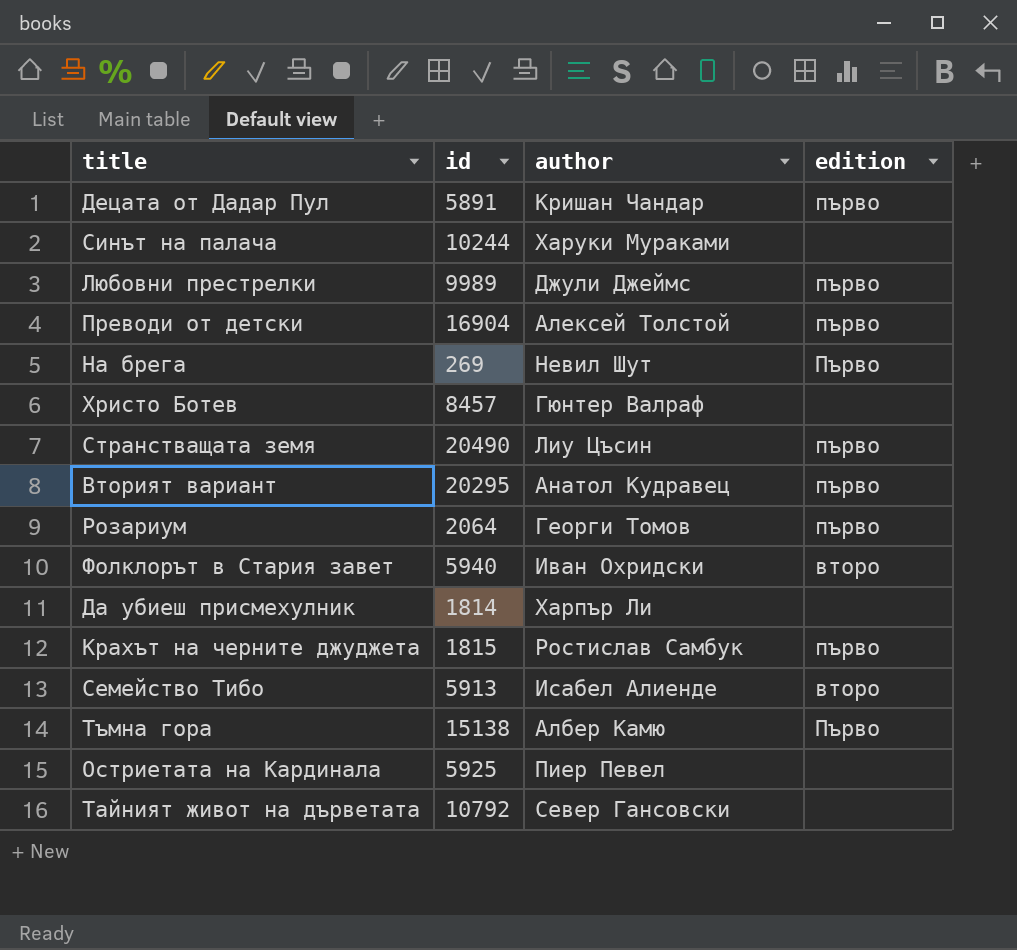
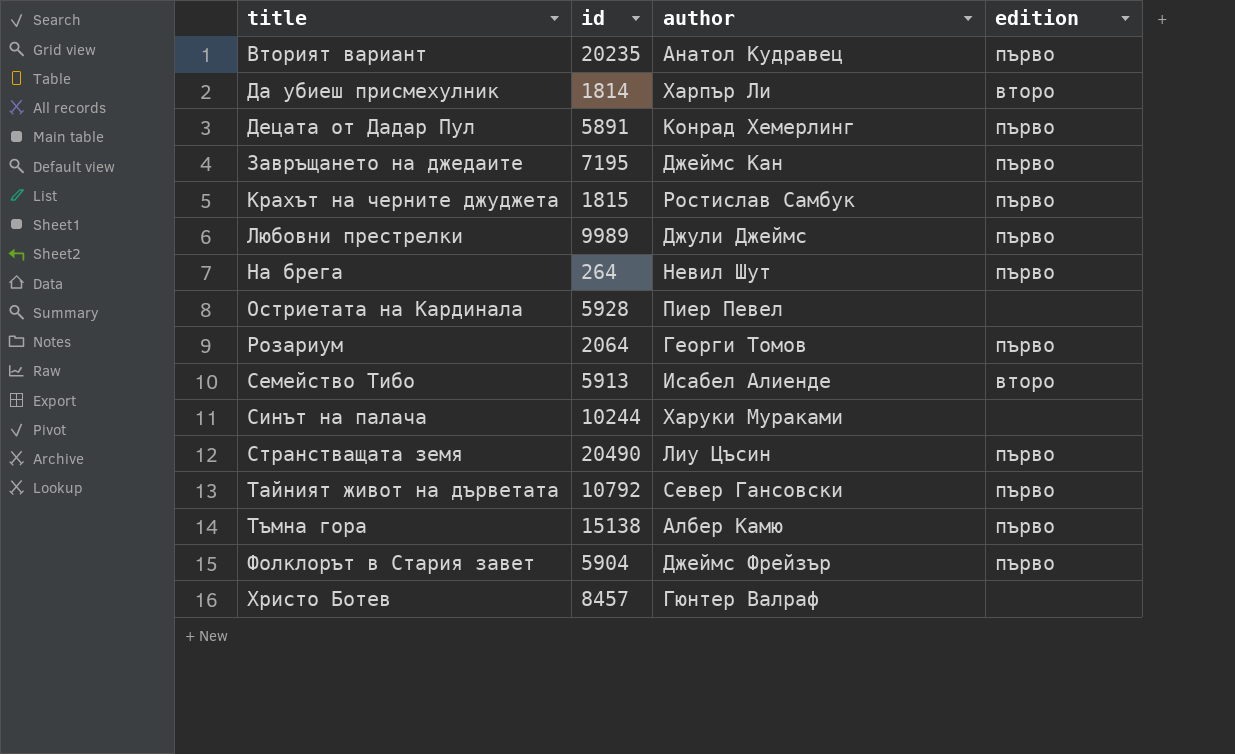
row order: none -> title ascending
row Преводи от детски: 16904 | Алексей Толстой | първо -> none
Вторият вариант | id: 20295 -> 20235
Да убиеш присмехулник | edition: none -> второ
Децата от Дадар Пул | author: Кришан Чандар -> Конрад Хемерлинг
row Завръщането на джедаите: none -> 7195 | Джеймс Кан | първо
На брега | id: 269 -> 264
На брега | edition: Първо -> първо
Остриетата на Кардинала | id: 5925 -> 5928
Тайният живот на дърветата | edition: none -> първо
Тъмна гора | edition: Първо -> първо
Фолклорът в Стария завет | id: 5940 -> 5904
Фолклорът в Стария завет | author: Иван Охридски -> Джеймс Фрейзър
Фолклорът в Стария завет | edition: второ -> първо

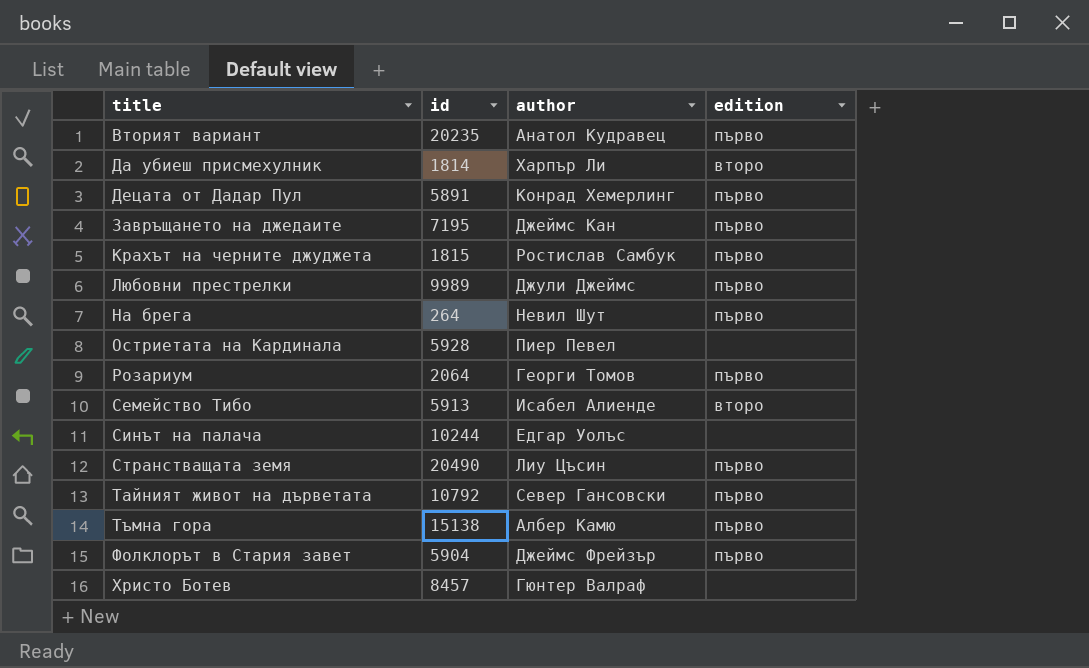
Синът на палача | author: Харуки Мураками -> Едгар Уолъс

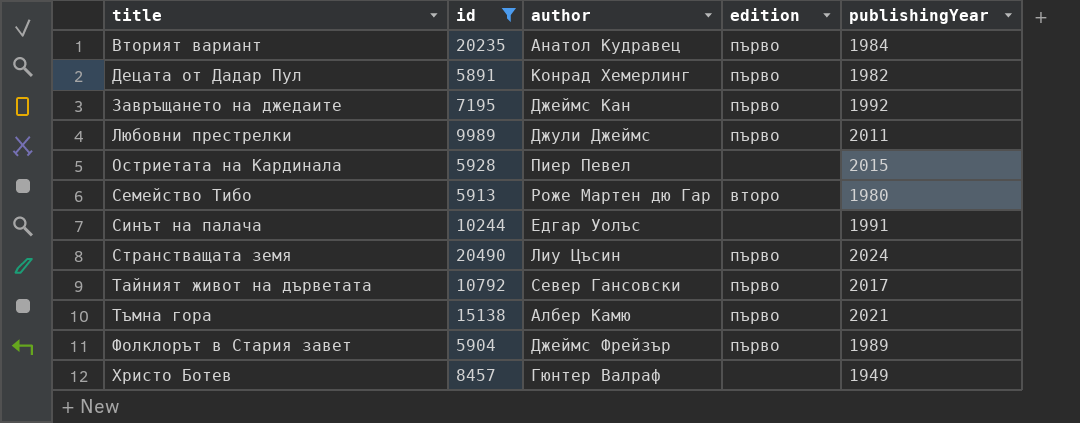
filter: none -> id >= 5891
column publishingYear | position: none -> 5
Семейство Тибо | author: Исабел Алиенде -> Роже Мартен дю Гар

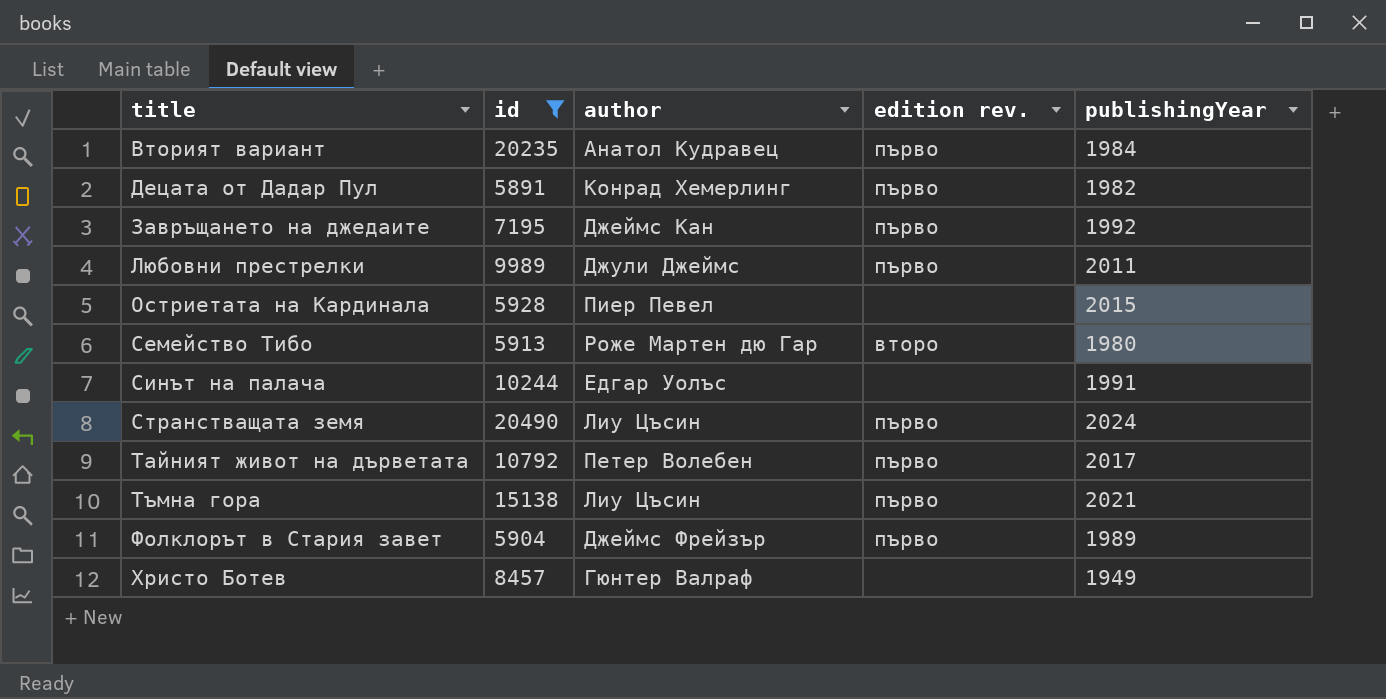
column name: edition -> edition rev.
Тайният живот на дърветата | author: Север Гансовски -> Петер Волебен
Тъмна гора | author: Албер Камю -> Лиу Цъсин

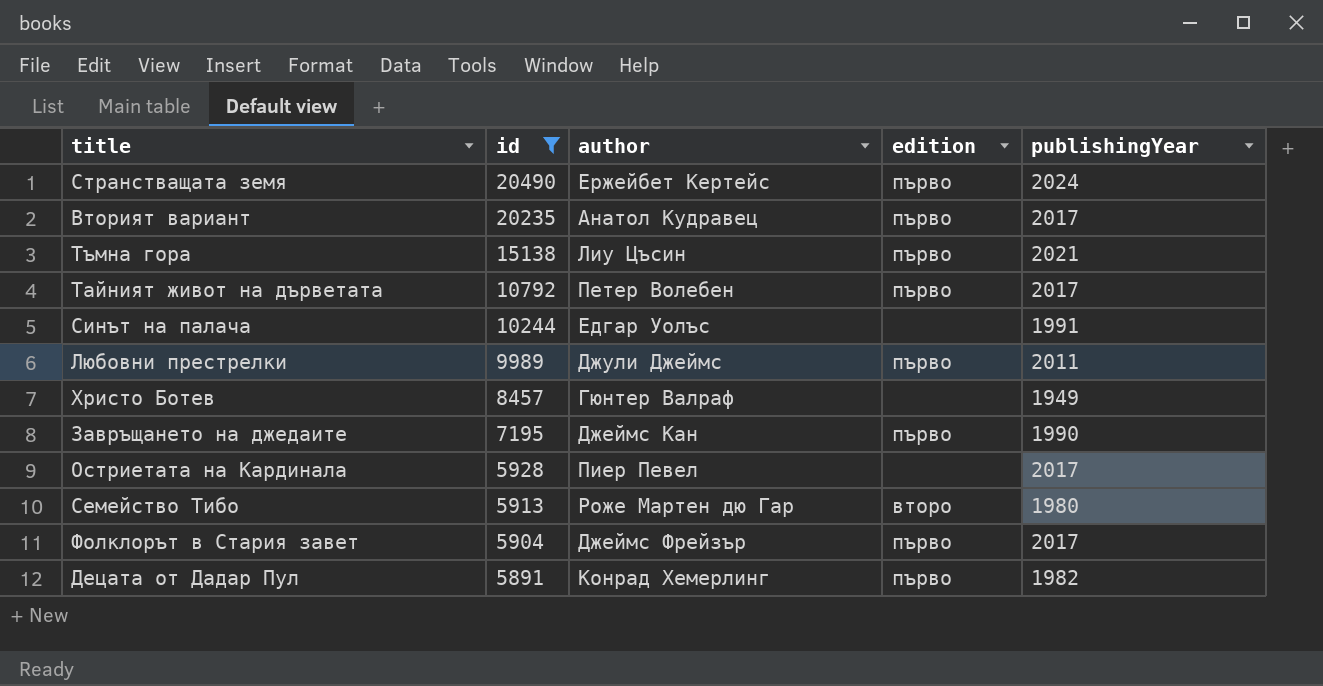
row order: title ascending -> id descending
column name: edition rev. -> edition
Странстващата земя | author: Лиу Цъсин -> Ержейбет Кертейс
Вторият вариант | publishingYear: 1984 -> 2017
Завръщането на джедаите | publishingYear: 1992 -> 1990
Остриетата на Кардинала | publishingYear: 2015 -> 2017
Фолклорът в Стария завет | publishingYear: 1989 -> 2017

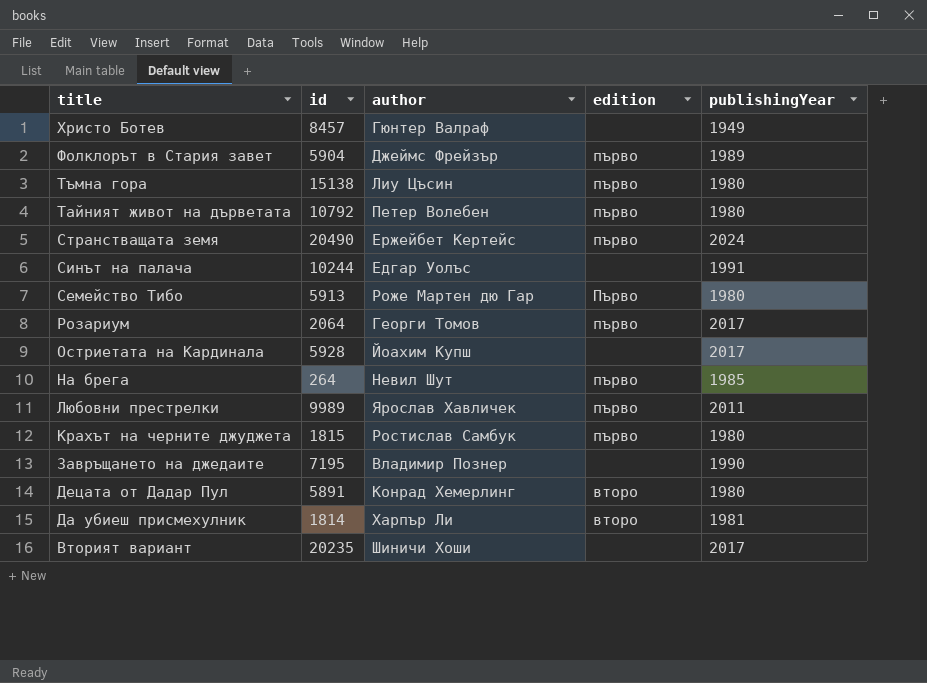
filter: id >= 5891 -> none
row order: id descending -> title descending
Фолклорът в Стария завет | publishingYear: 2017 -> 1989
Тъмна гора | publishingYear: 2021 -> 1980
Тайният живот на дърветата | publishingYear: 2017 -> 1980
Семейство Тибо | edition: второ -> Първо
Остриетата на Кардинала | author: Пиер Певел -> Йоахим Купш
Любовни престрелки | author: Джули Джеймс -> Ярослав Хавличек
Завръщането на джедаите | author: Джеймс Кан -> Владимир Познер
Завръщането на джедаите | edition: първо -> none
Децата от Дадар Пул | edition: първо -> второ
Децата от Дадар Пул | publishingYear: 1982 -> 1980
Вторият вариант | author: Анатол Кудравец -> Шиничи Хоши
Вторият вариант | edition: първо -> none

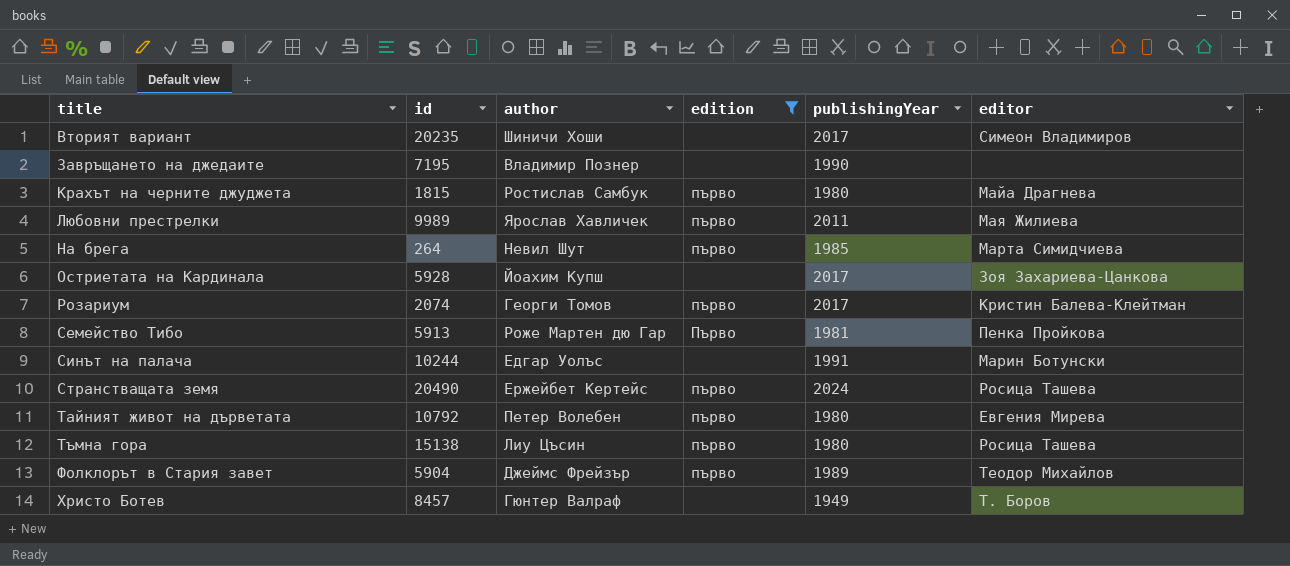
filter: none -> edition != второ
row order: title descending -> title ascending
column editor | position: none -> 6
Розариум | id: 2064 -> 2074
Семейство Тибо | publishingYear: 1980 -> 1981

